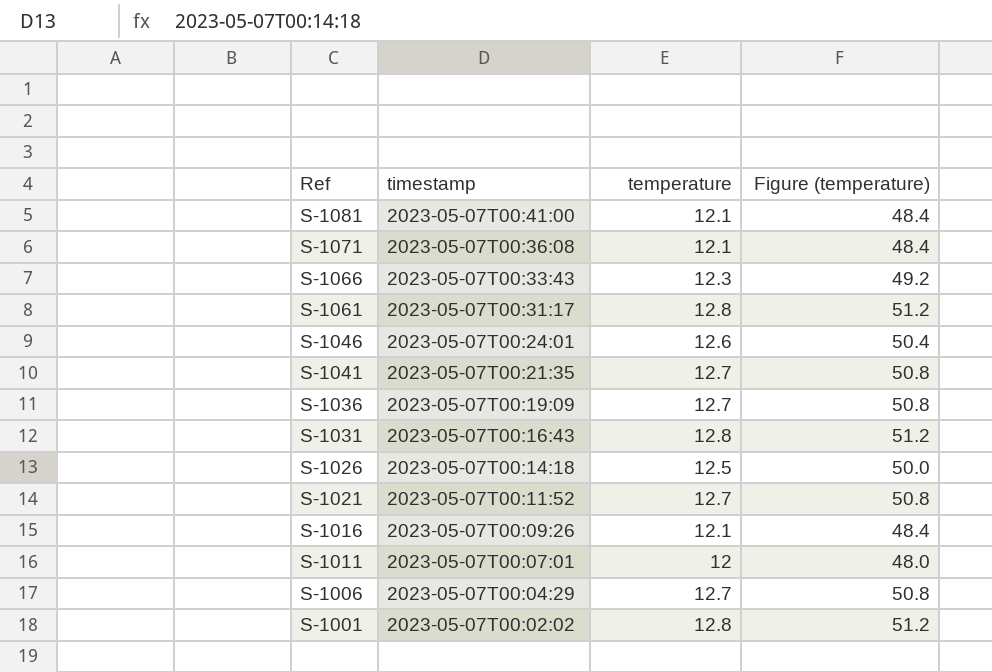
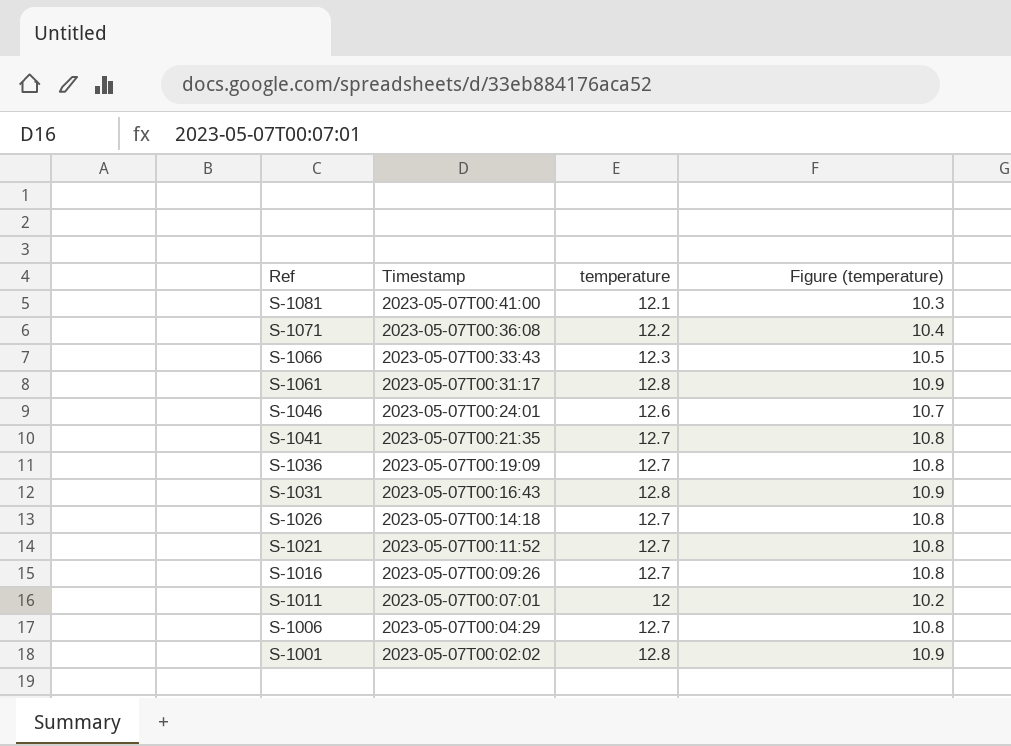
column name: timestamp -> Timestamp
column Figure (temperature) | formula: [temperature] * 4 -> [temperature] * 0.85
S-1071 | temperature: 12.1 -> 12.2
S-1026 | temperature: 12.5 -> 12.7
S-1016 | temperature: 12.1 -> 12.7

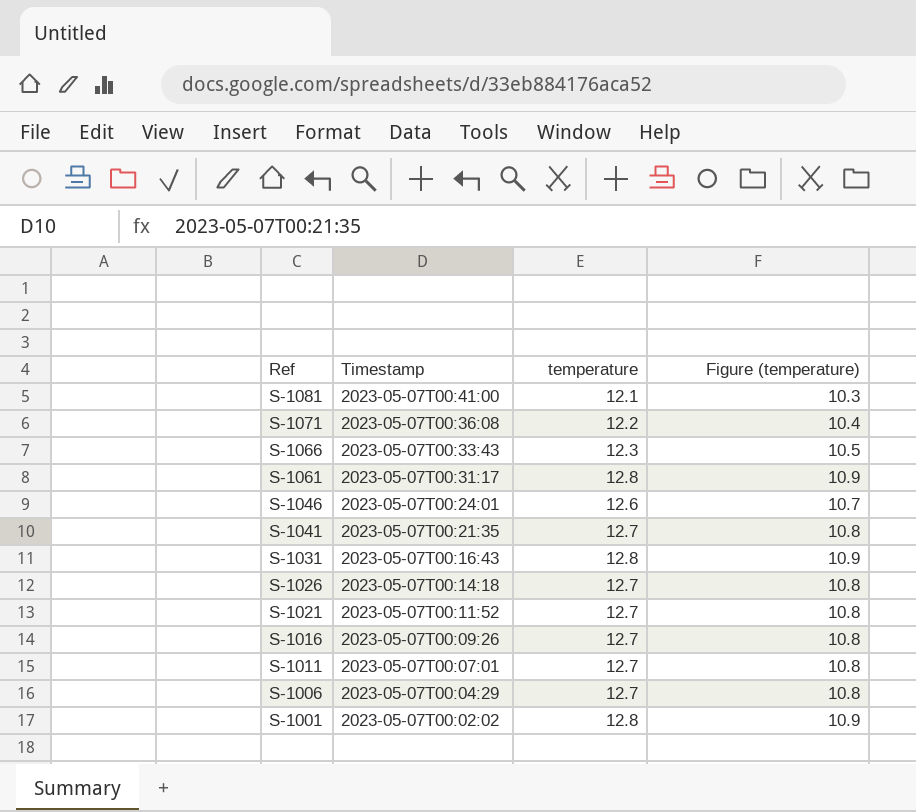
row S-1036: 2023-05-07T00:19:09 | 12.7 | 10.8 -> none
S-1011 | temperature: 12 -> 12.7
S-1011 | Figure (temperature): 10.2 -> 10.8

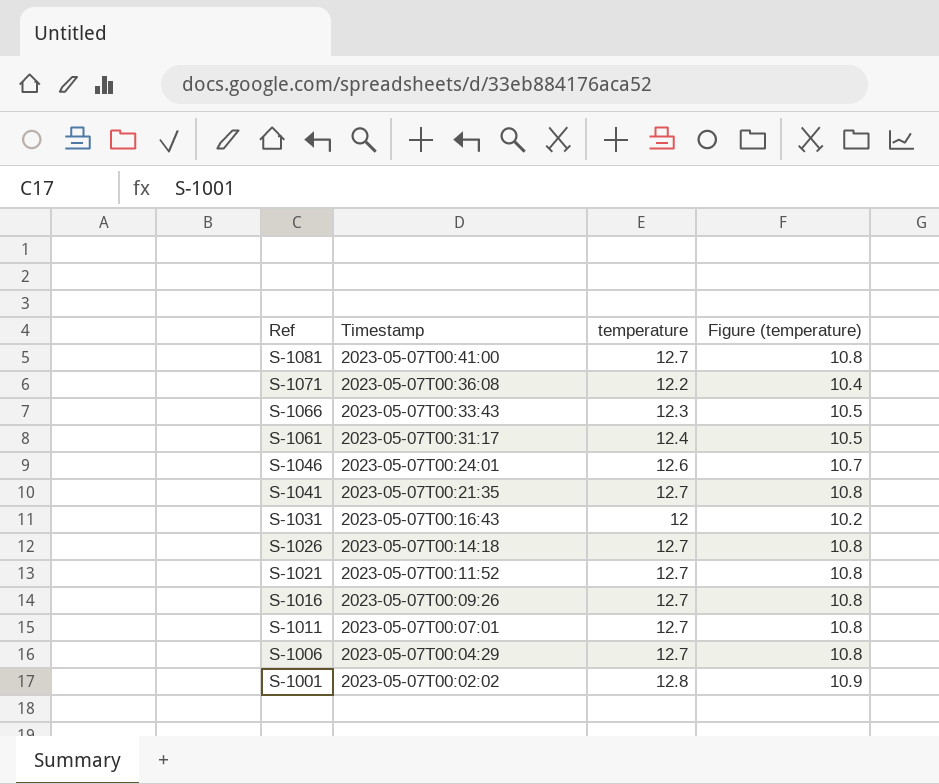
S-1081 | temperature: 12.1 -> 12.7
S-1081 | Figure (temperature): 10.3 -> 10.8
S-1061 | temperature: 12.8 -> 12.4
S-1061 | Figure (temperature): 10.9 -> 10.5
S-1031 | temperature: 12.8 -> 12
S-1031 | Figure (temperature): 10.9 -> 10.2

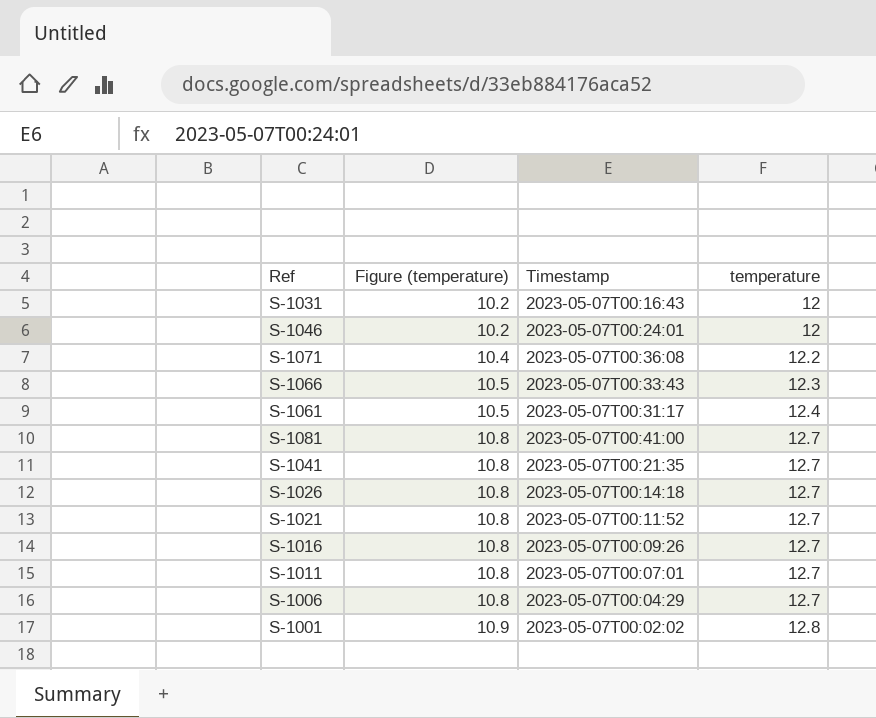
row order: Ref descending -> Figure (temperature) ascending
column Figure (temperature) | position: 4 -> 2
S-1046 | Figure (temperature): 10.7 -> 10.2
S-1046 | temperature: 12.6 -> 12

